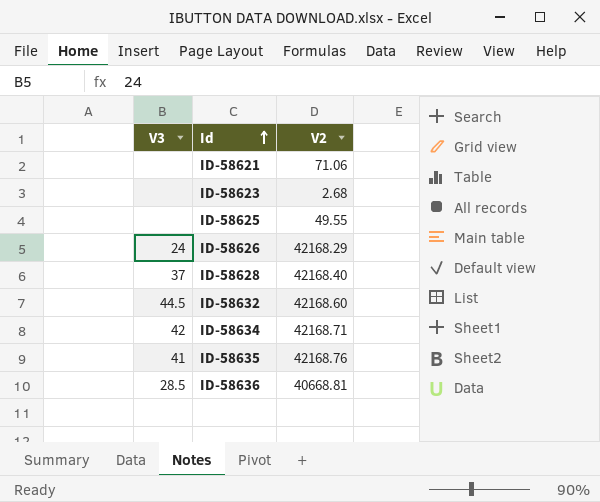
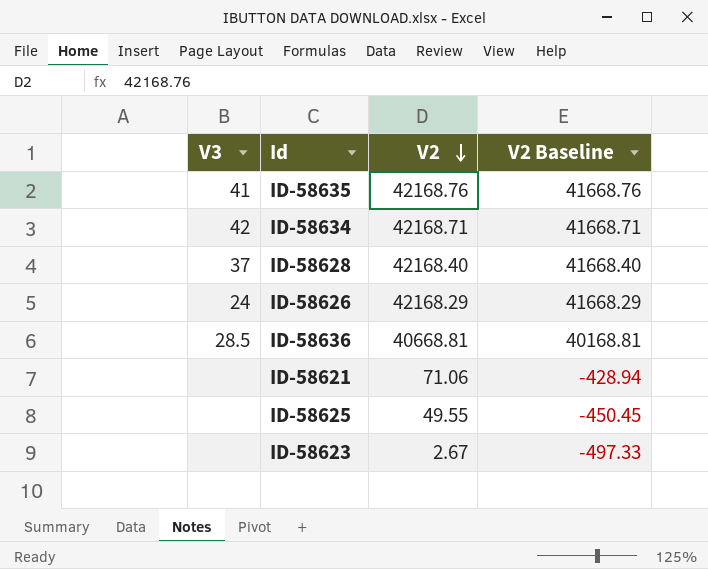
row order: Id ascending -> V2 descending
column V2 Baseline | formula: none -> [V2] - 500
row ID-58632: 44.5 | 42168.60 -> none
ID-58623 | V2: 2.68 -> 2.67

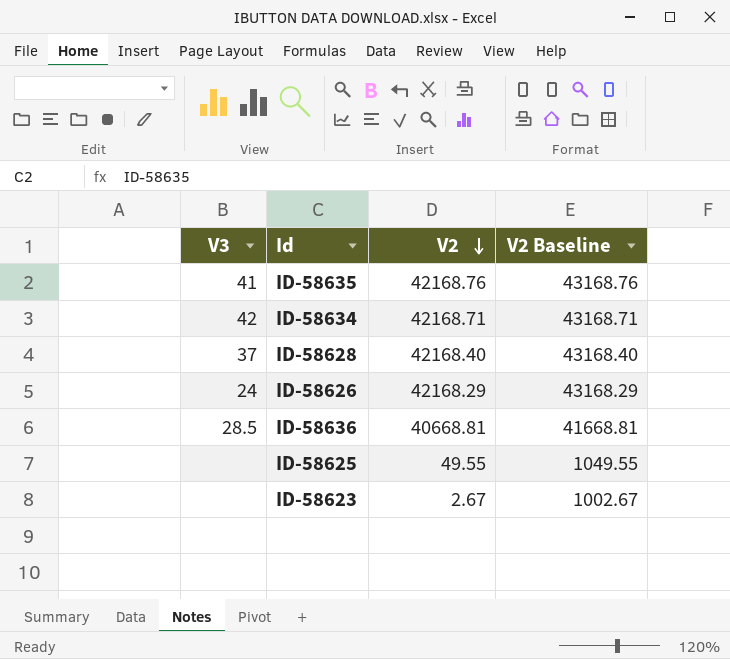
column V2 Baseline | formula: [V2] - 500 -> [V2] + 1000
row ID-58621: none | 71.06 | -428.94 -> none

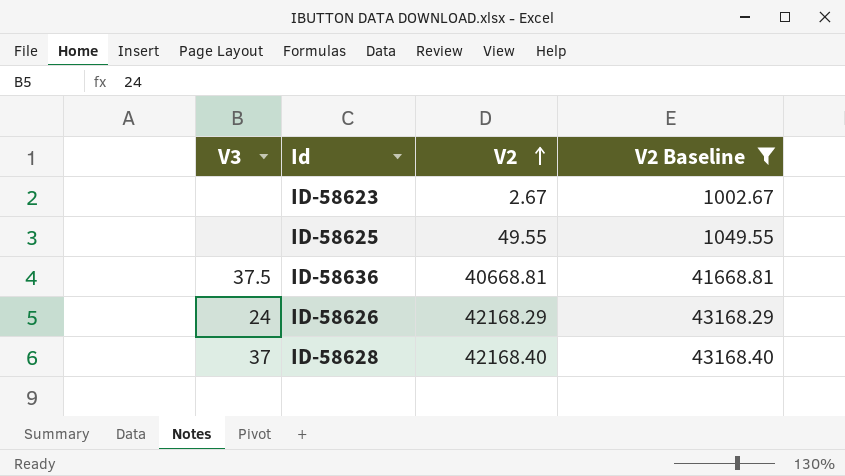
filter: none -> V2 Baseline <= 43168.40
row order: V2 descending -> V2 ascending
ID-58636 | V3: 28.5 -> 37.5

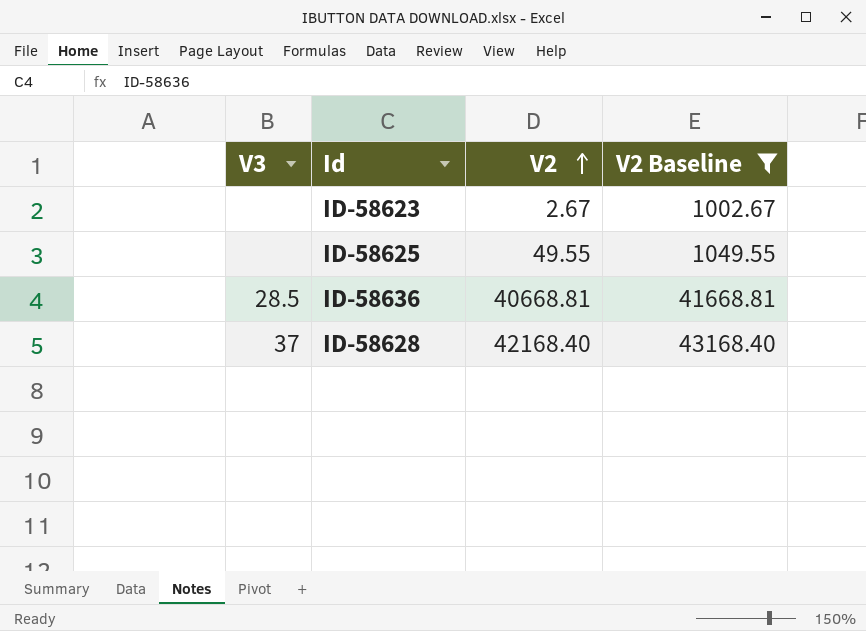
row ID-58626: 24 | 42168.29 | 43168.29 -> none
ID-58636 | V3: 37.5 -> 28.5

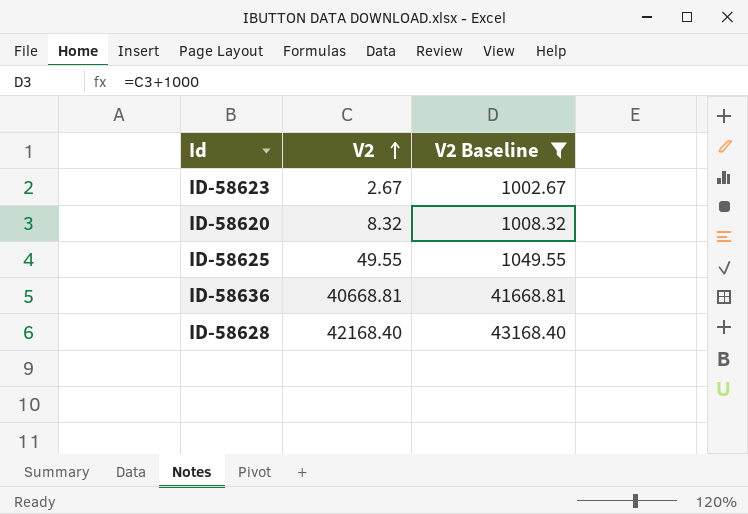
column V3 | position: 1 -> none
row ID-58620: none -> 8.32 | 1008.32

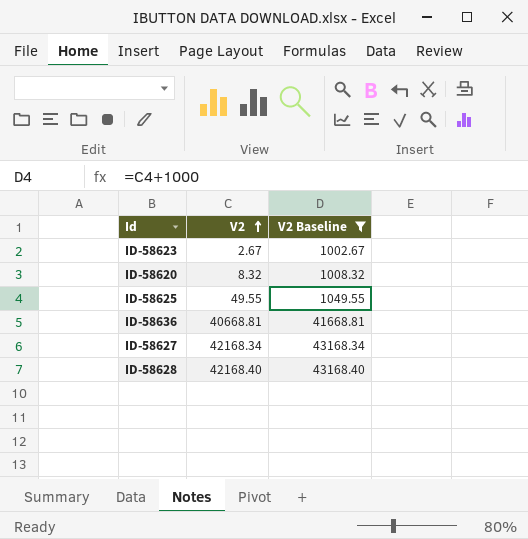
row ID-58627: none -> 42168.34 | 43168.34

